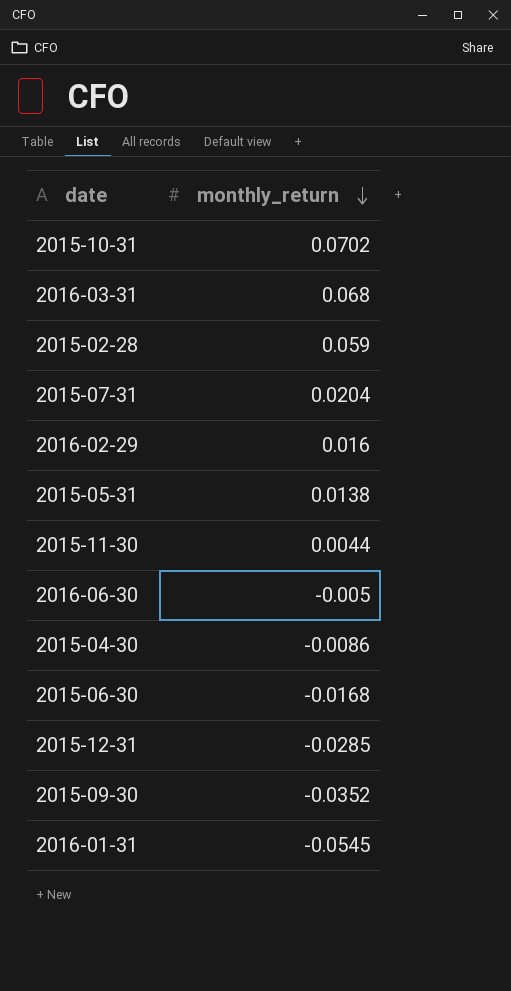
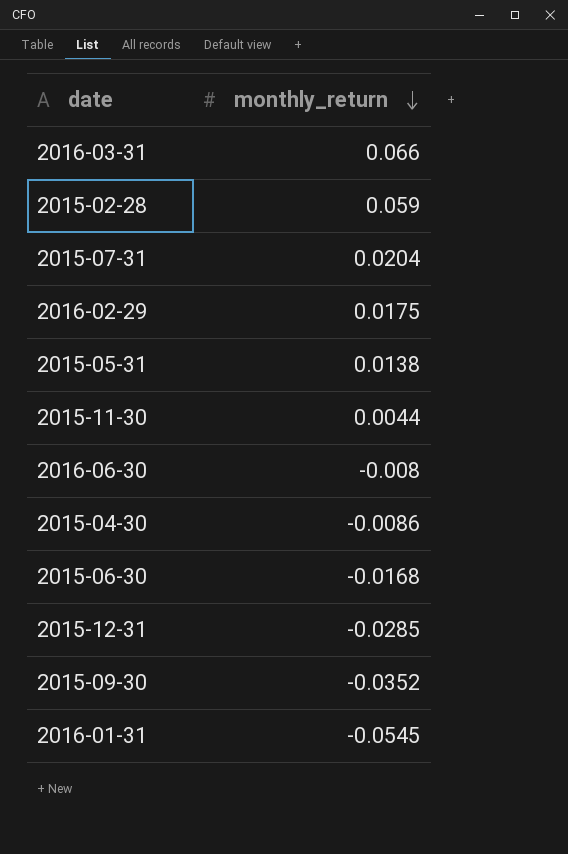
row 2015-10-31: 0.0702 -> none
2016-03-31 | monthly_return: 0.068 -> 0.066
2016-02-29 | monthly_return: 0.016 -> 0.0175
2016-06-30 | monthly_return: -0.005 -> -0.008

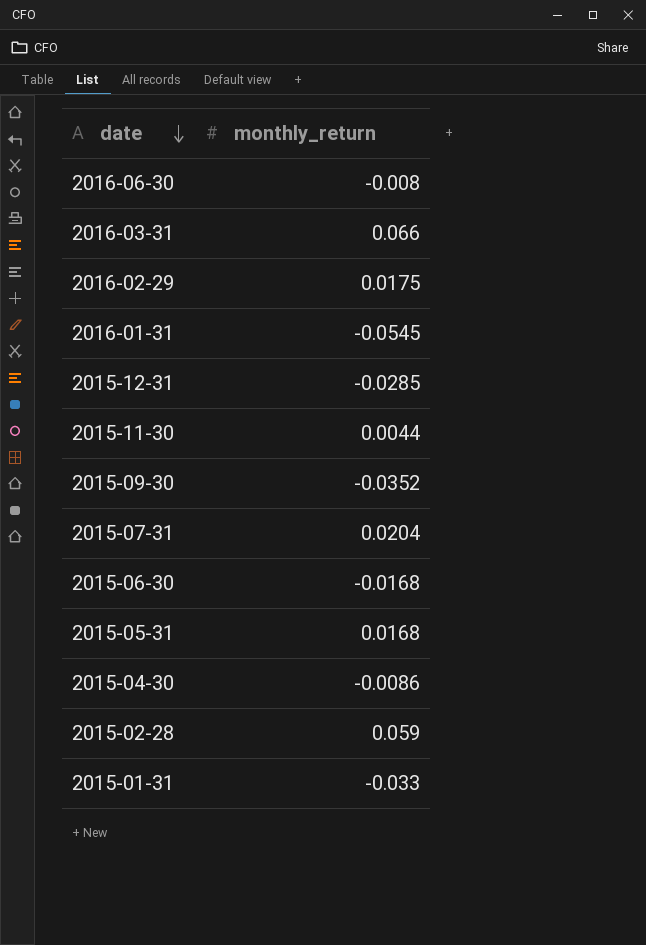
row order: monthly_return descending -> date descending
2015-05-31 | monthly_return: 0.0138 -> 0.0168
row 2015-01-31: none -> -0.033

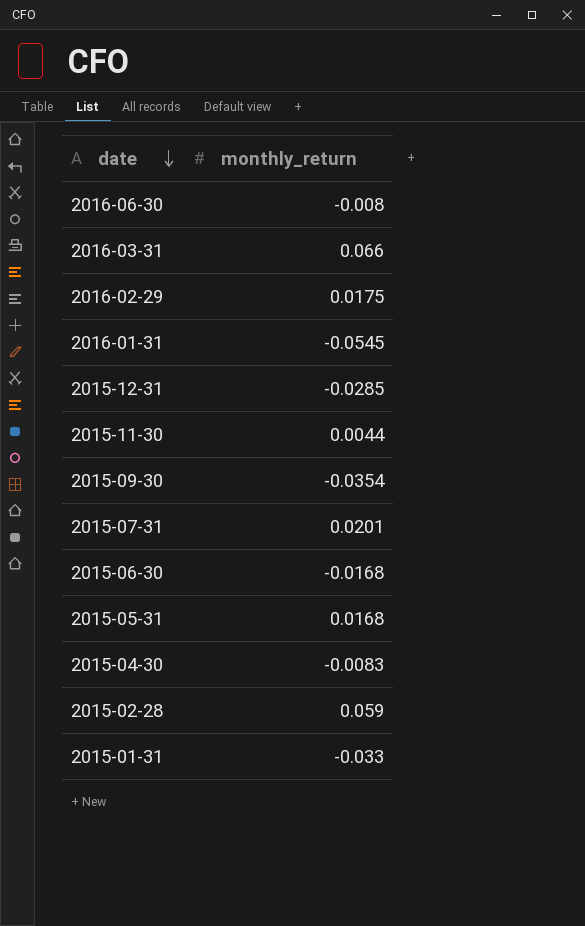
2015-09-30 | monthly_return: -0.0352 -> -0.0354
2015-07-31 | monthly_return: 0.0204 -> 0.0201
2015-04-30 | monthly_return: -0.0086 -> -0.0083

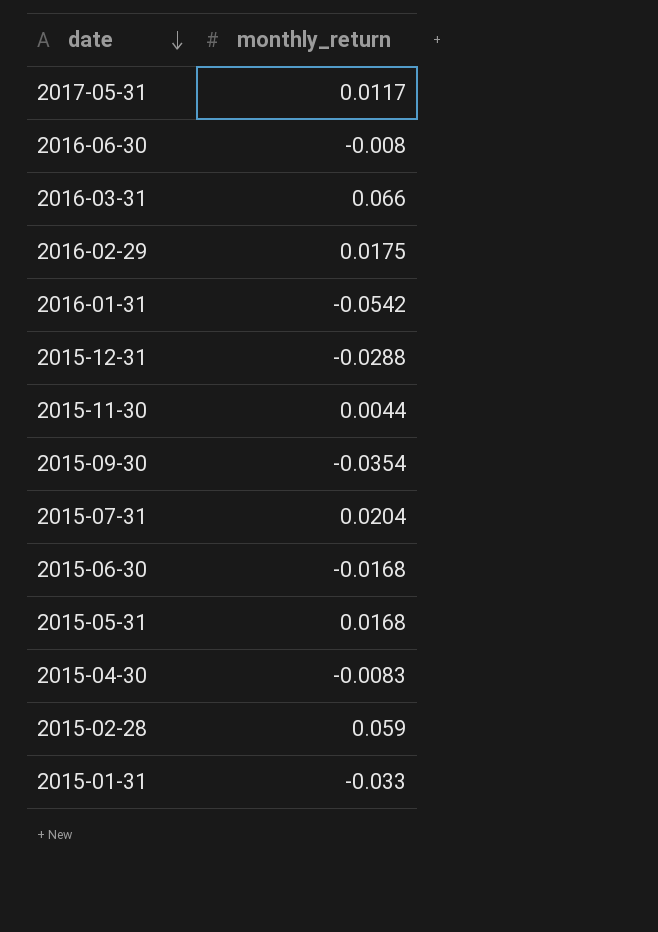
row 2017-05-31: none -> 0.0117
2016-01-31 | monthly_return: -0.0545 -> -0.0542
2015-12-31 | monthly_return: -0.0285 -> -0.0288
2015-07-31 | monthly_return: 0.0201 -> 0.0204

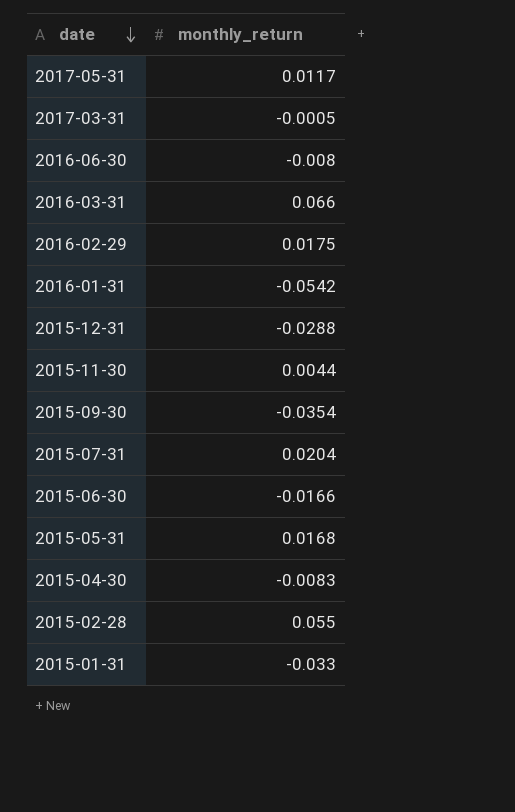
row 2017-03-31: none -> -0.0005
2015-06-30 | monthly_return: -0.0168 -> -0.0166
2015-02-28 | monthly_return: 0.059 -> 0.055

